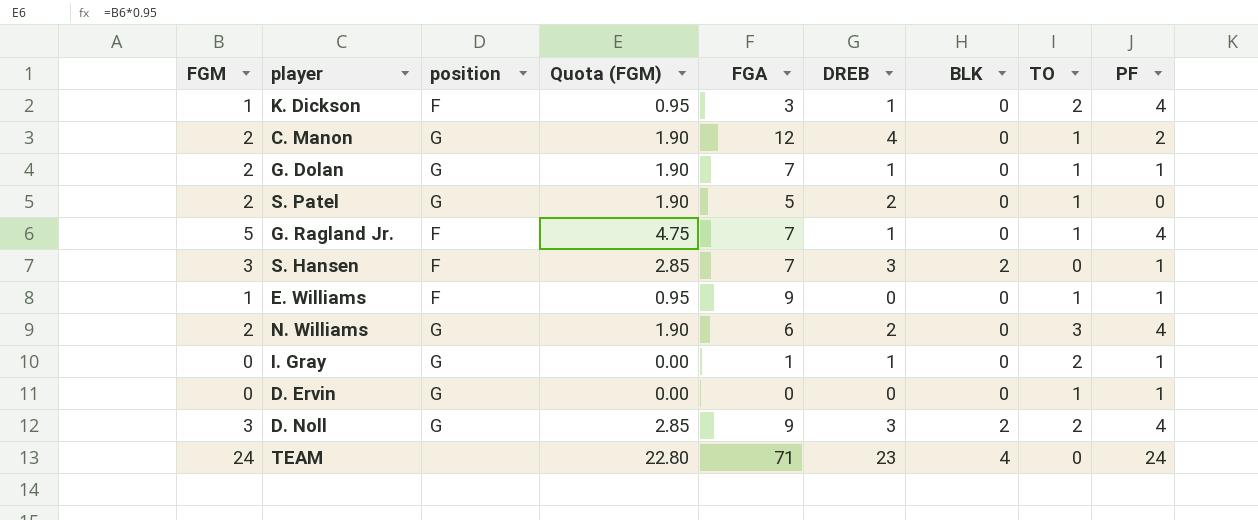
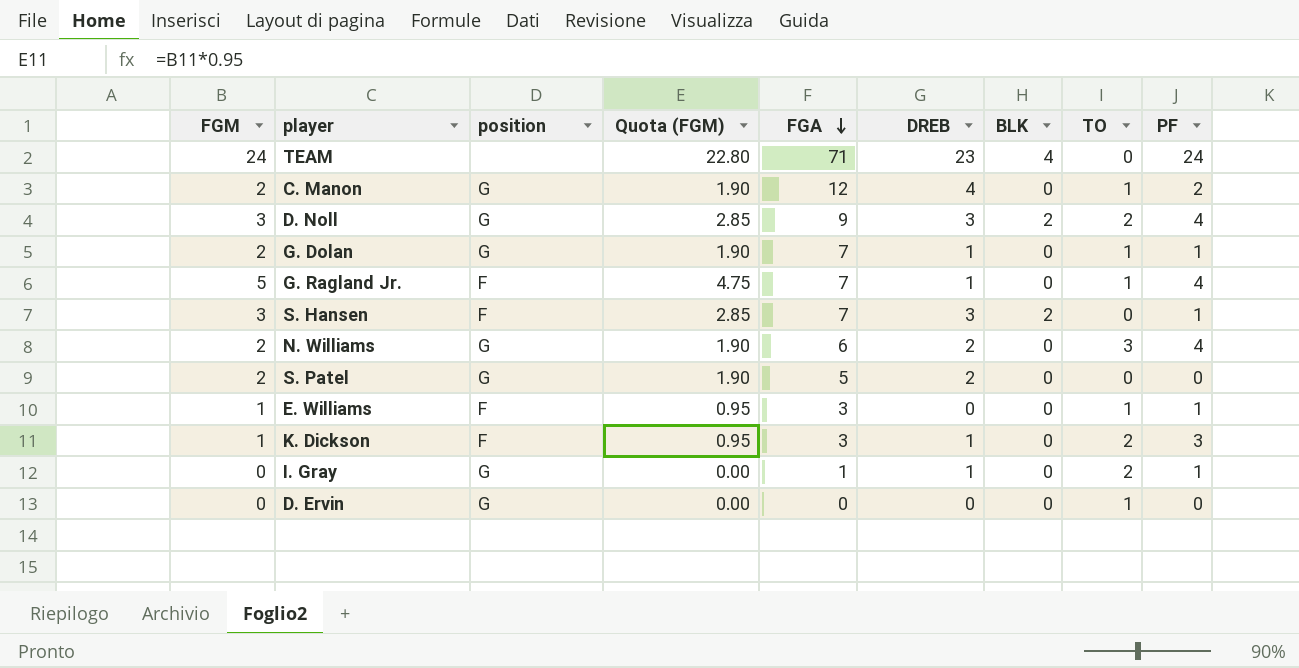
row order: none -> FGA descending
S. Patel | TO: 1 -> 0
E. Williams | FGA: 9 -> 3
K. Dickson | PF: 4 -> 3
D. Ervin | PF: 1 -> 0

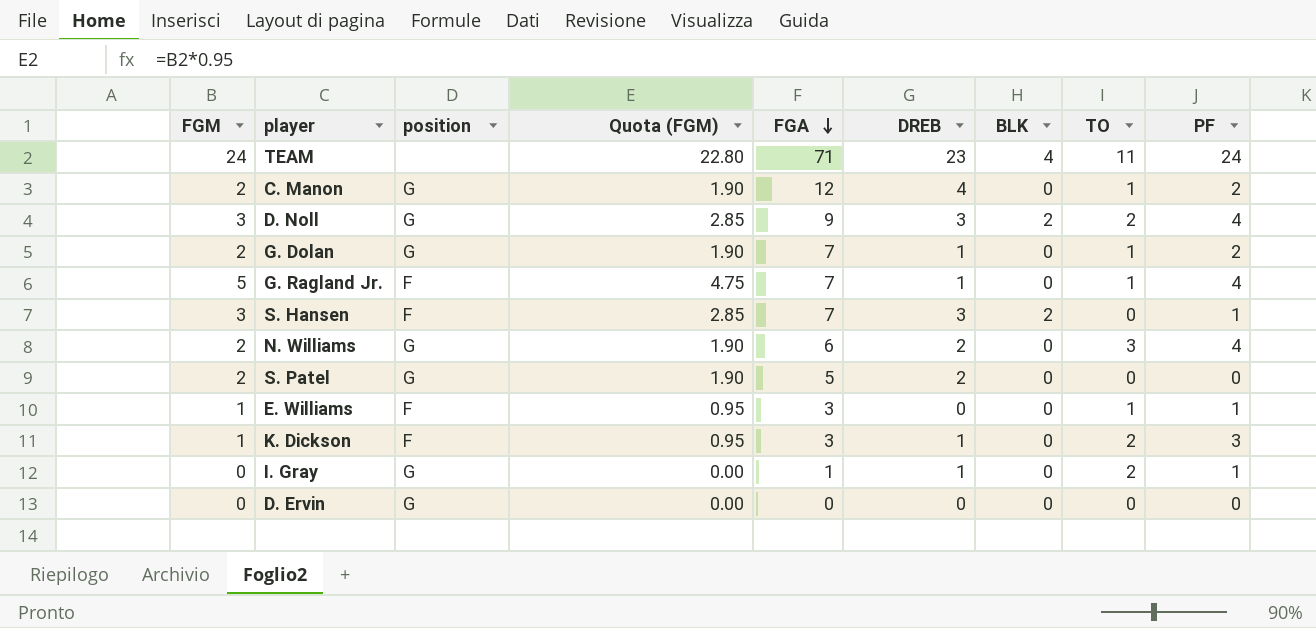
TEAM | TO: 0 -> 11
G. Dolan | PF: 1 -> 2
D. Ervin | TO: 1 -> 0

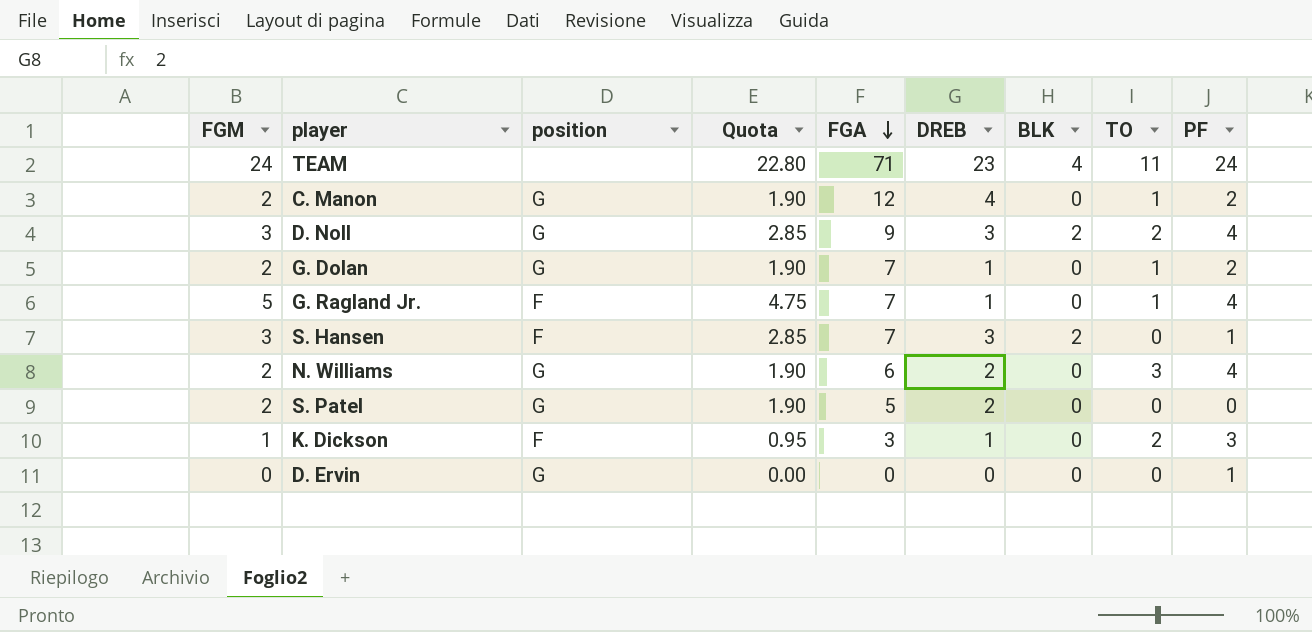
column name: Quota (FGM) -> Quota
row E. Williams: 1 | F | 0.95 | 3 | 0 | 0 | 1 | 1 -> none
row I. Gray: 0 | G | 0.00 | 1 | 1 | 0 | 2 | 1 -> none
D. Ervin | PF: 0 -> 1

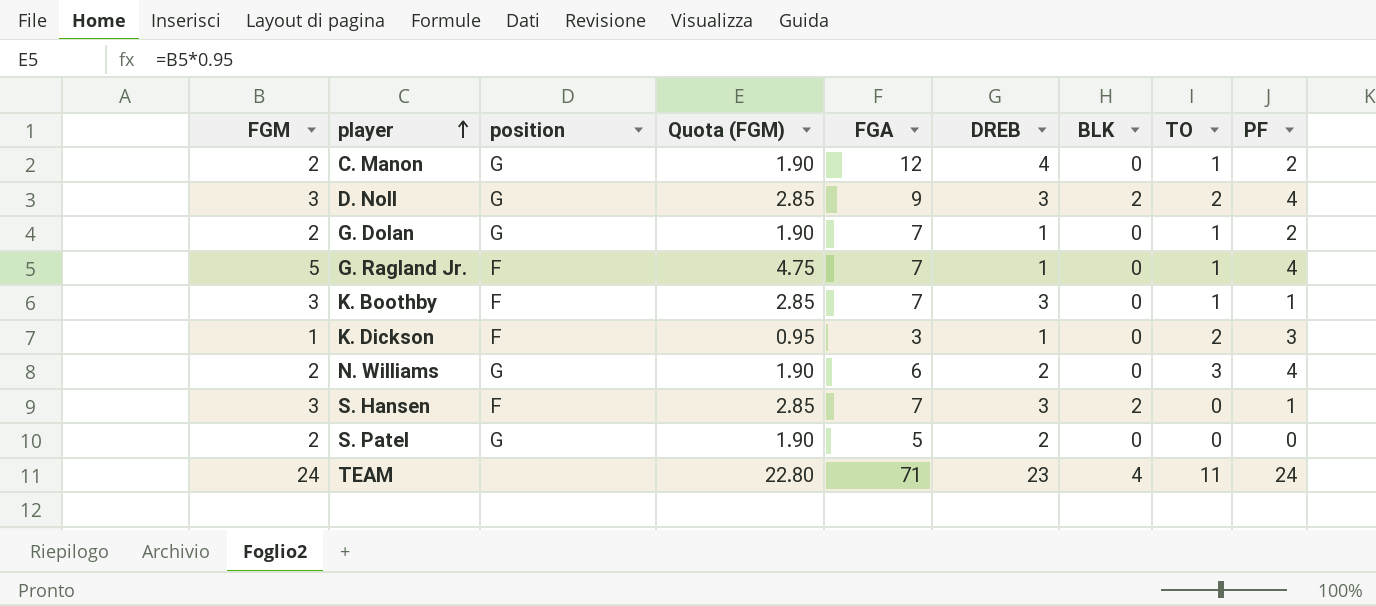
row order: FGA descending -> player ascending
column name: Quota -> Quota (FGM)
row D. Ervin: 0 | G | 0.00 | 0 | 0 | 0 | 0 | 1 -> none
row K. Boothby: none -> 3 | F | 2.85 | 7 | 3 | 0 | 1 | 1

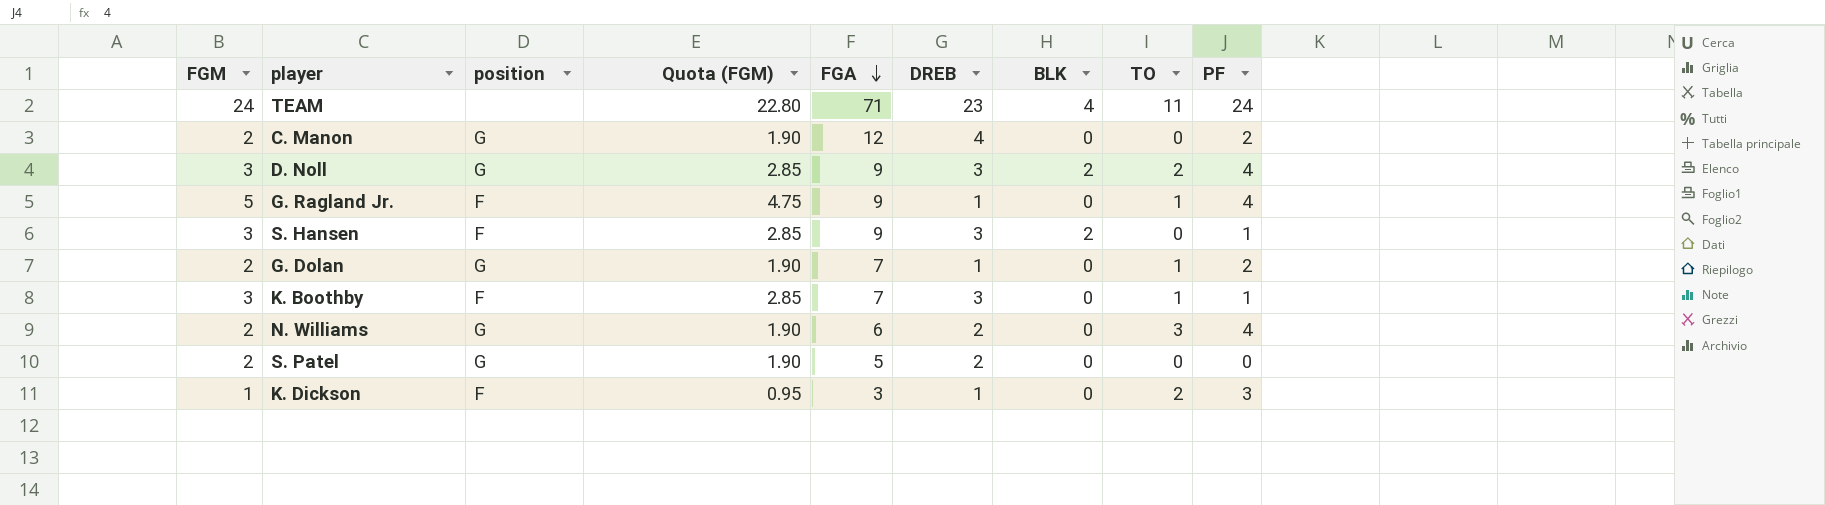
row order: player ascending -> FGA descending
C. Manon | TO: 1 -> 0
G. Ragland Jr. | FGA: 7 -> 9
S. Hansen | FGA: 7 -> 9

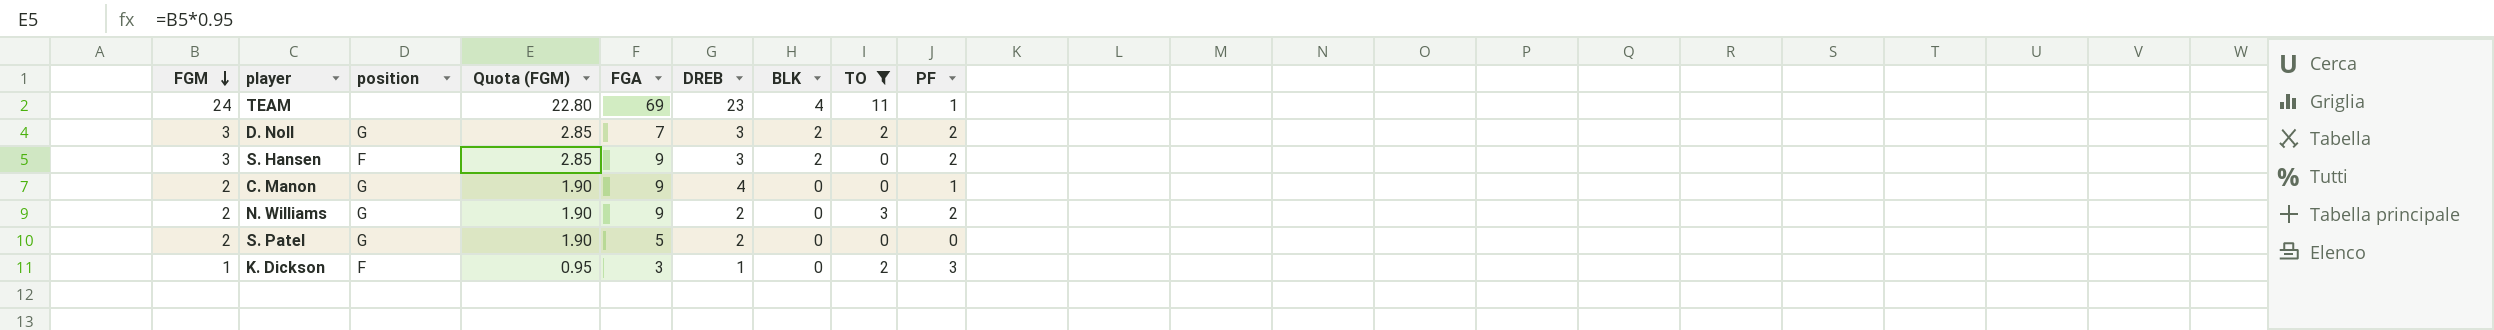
filter: none -> TO != 1
row order: FGA descending -> FGM descending
TEAM | FGA: 71 -> 69
TEAM | PF: 24 -> 1
D. Noll | FGA: 9 -> 7
D. Noll | PF: 4 -> 2
S. Hansen | PF: 1 -> 2
C. Manon | FGA: 12 -> 9
C. Manon | PF: 2 -> 1
N. Williams | FGA: 6 -> 9
N. Williams | PF: 4 -> 2

